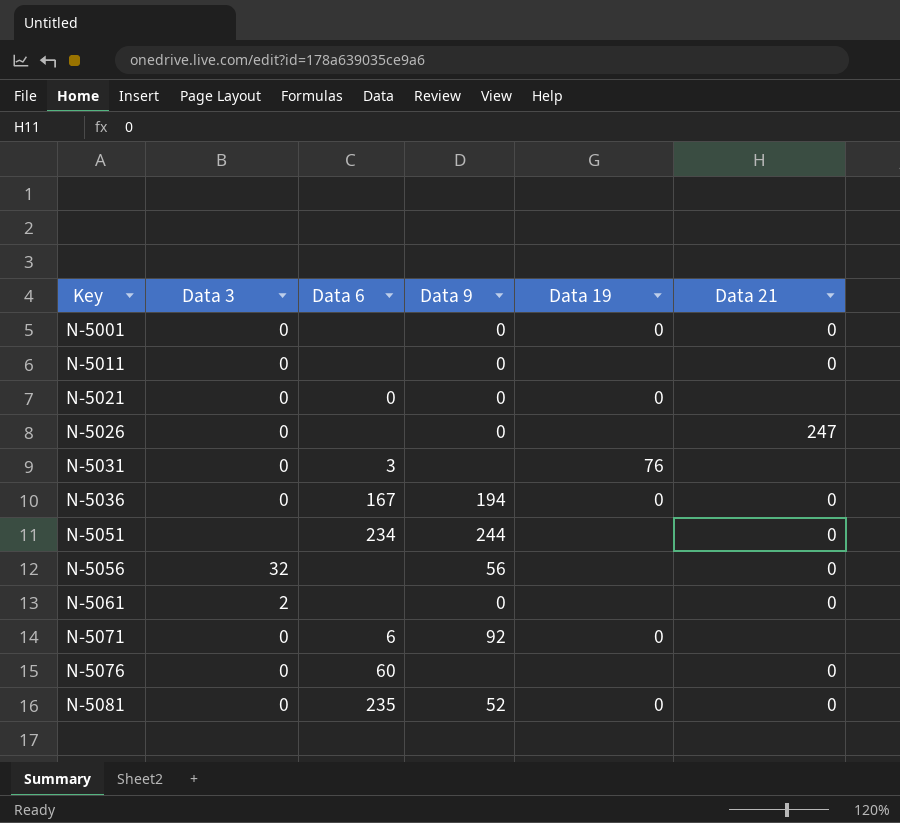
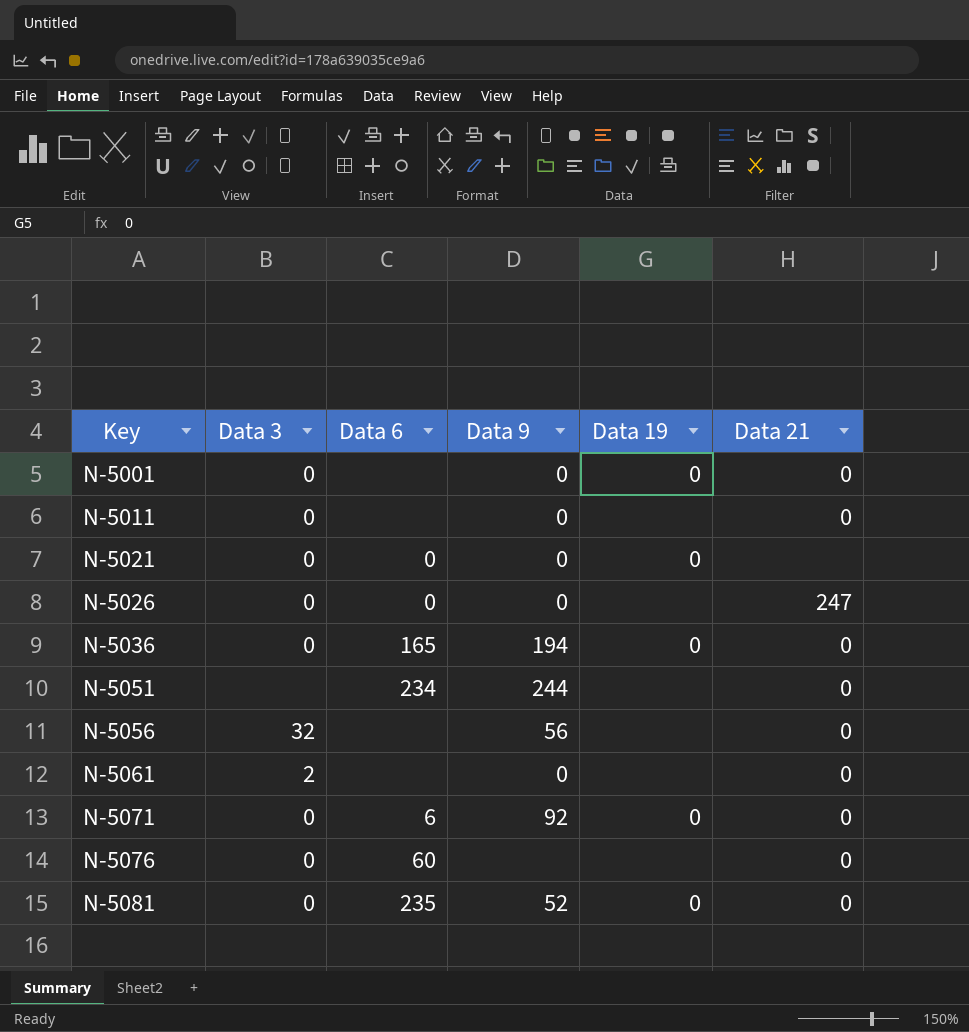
row N-5031: 0 | 3 | none | 76 | none -> none
N-5026 | Data 6: none -> 0
N-5036 | Data 6: 167 -> 165
N-5071 | Data 21: none -> 0

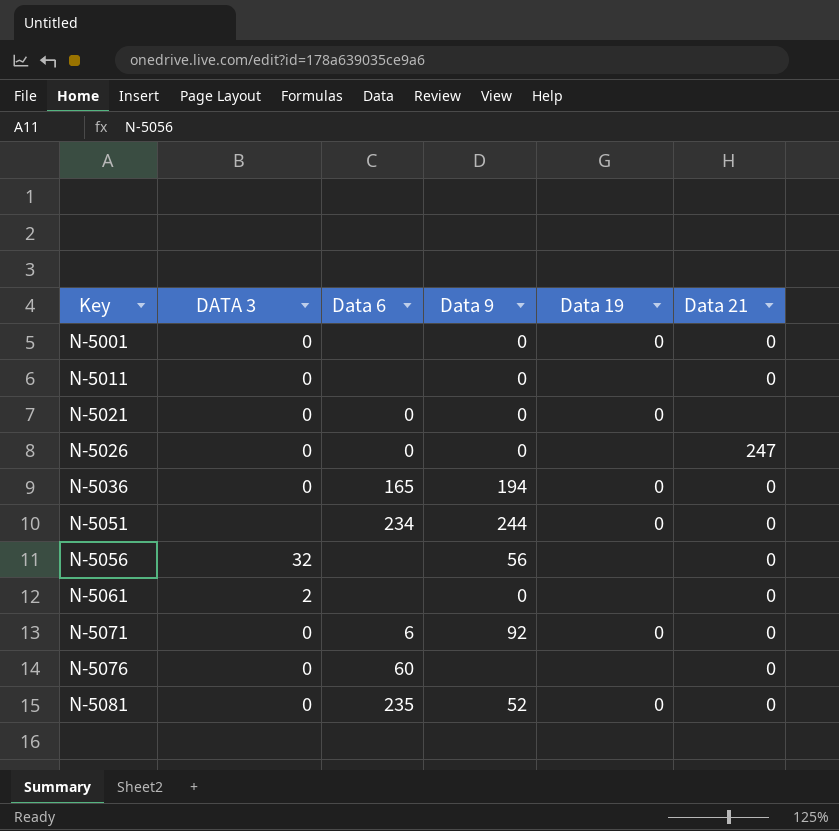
column name: Data 3 -> DATA 3
N-5051 | Data 19: none -> 0

